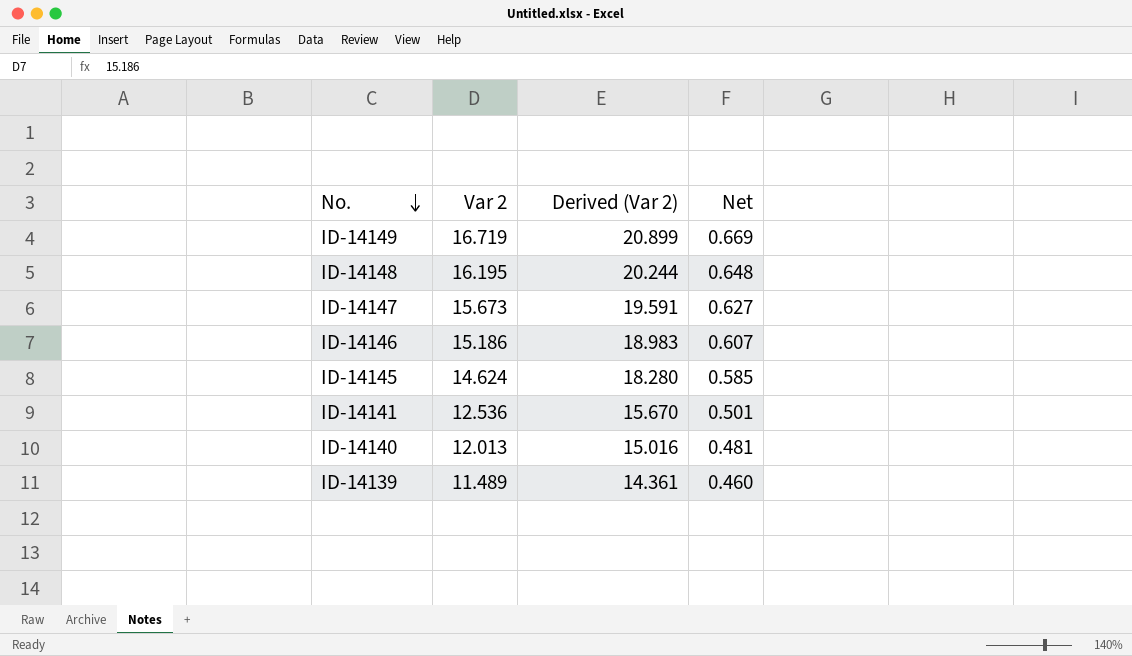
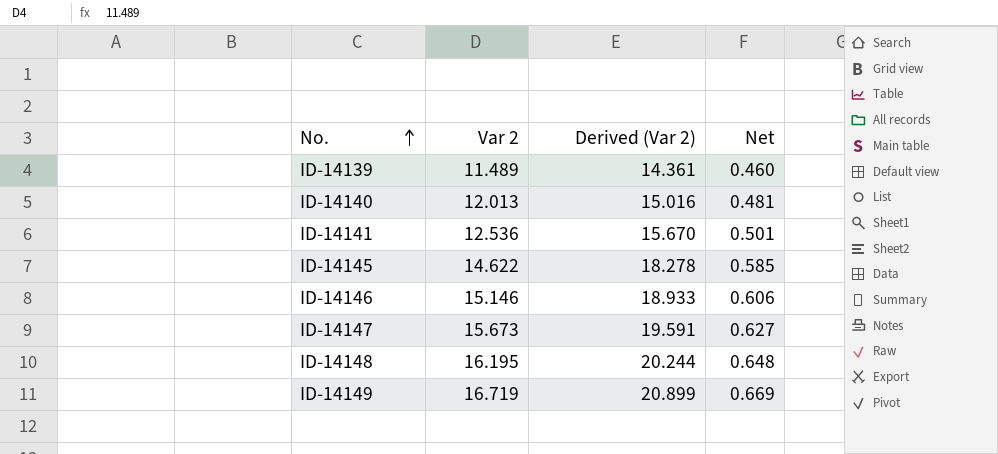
row order: No. descending -> No. ascending
ID-14145 | Var 2: 14.624 -> 14.622
ID-14145 | Derived (Var 2): 18.280 -> 18.278
ID-14146 | Var 2: 15.186 -> 15.146
ID-14146 | Derived (Var 2): 18.983 -> 18.933
ID-14146 | Net: 0.607 -> 0.606

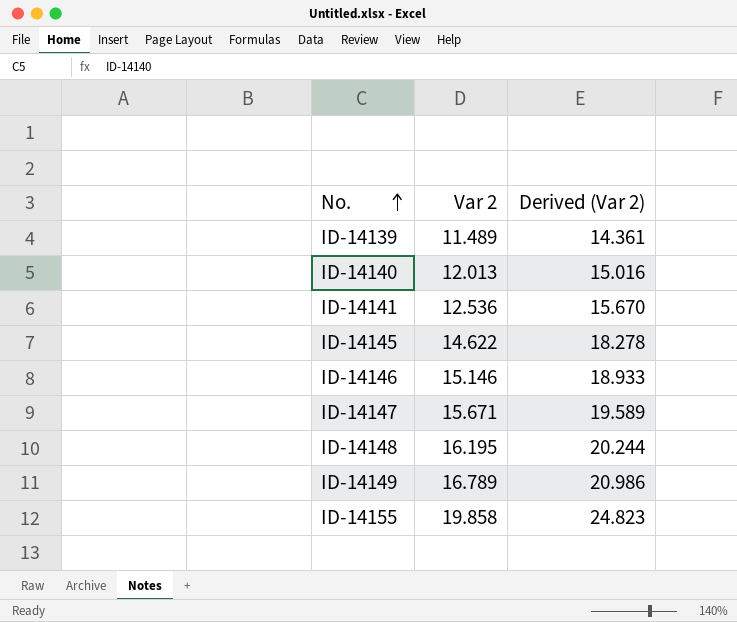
column Net | formula: [Var 2] * 0.04 -> none
ID-14147 | Var 2: 15.673 -> 15.671
ID-14147 | Derived (Var 2): 19.591 -> 19.589
ID-14149 | Var 2: 16.719 -> 16.789
ID-14149 | Derived (Var 2): 20.899 -> 20.986
row ID-14155: none -> 19.858 | 24.823

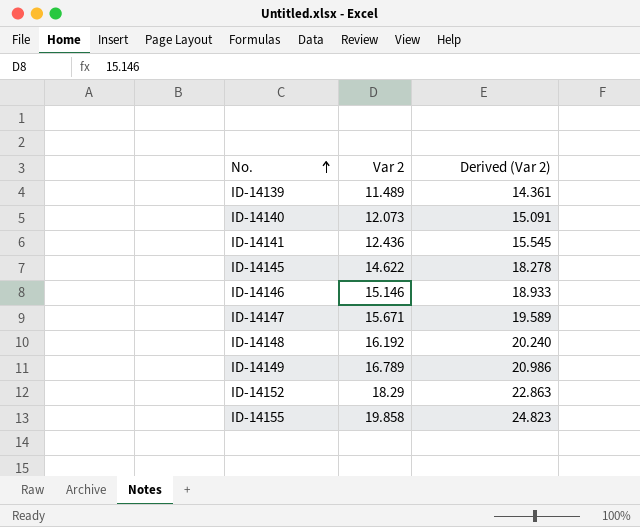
ID-14140 | Var 2: 12.013 -> 12.073
ID-14140 | Derived (Var 2): 15.016 -> 15.091
ID-14141 | Var 2: 12.536 -> 12.436
ID-14141 | Derived (Var 2): 15.670 -> 15.545
ID-14148 | Var 2: 16.195 -> 16.192
ID-14148 | Derived (Var 2): 20.244 -> 20.240
row ID-14152: none -> 18.29 | 22.863

